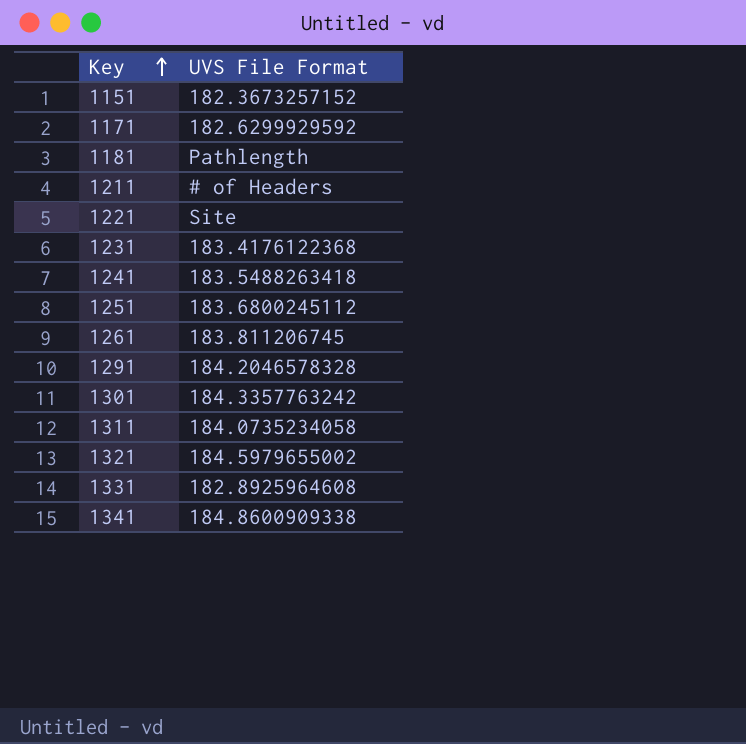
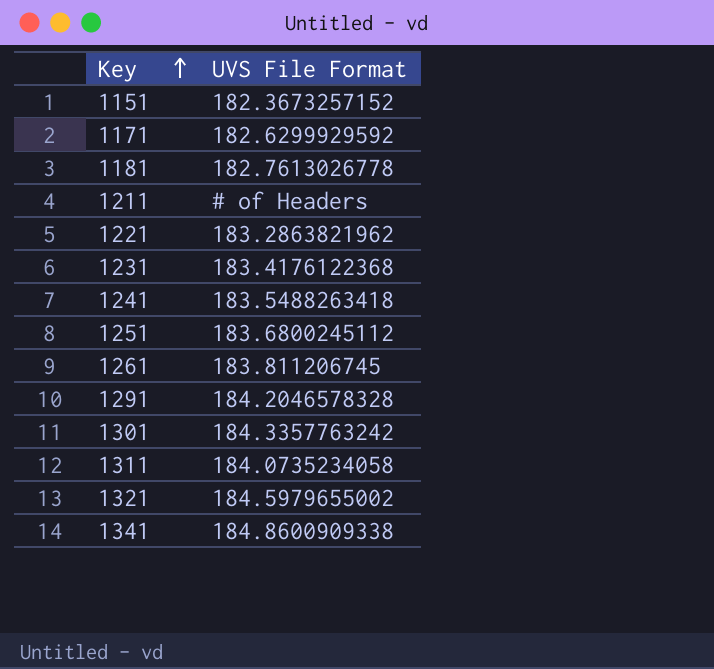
row 1331: 182.8925964608 -> none
1181 | UVS File Format: Pathlength -> 182.7613026778
1221 | UVS File Format: Site -> 183.2863821962

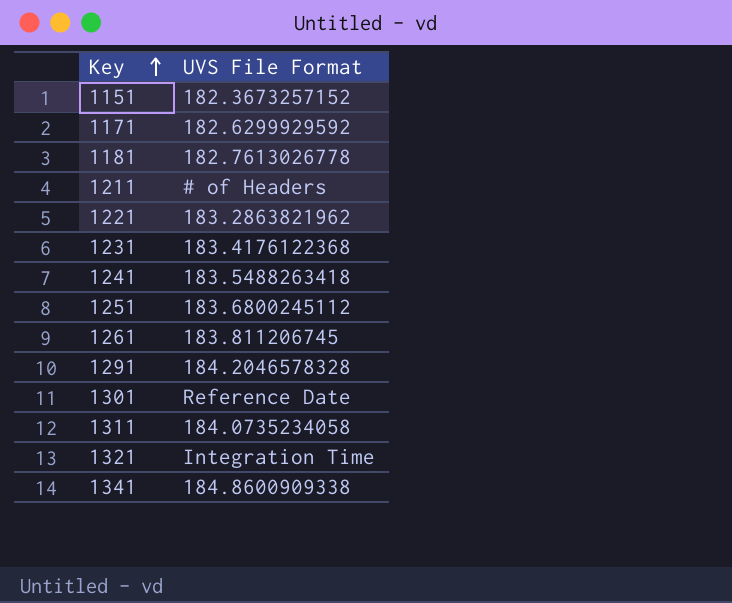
1301 | UVS File Format: 184.3357763242 -> Reference Date
1321 | UVS File Format: 184.5979655002 -> Integration Time

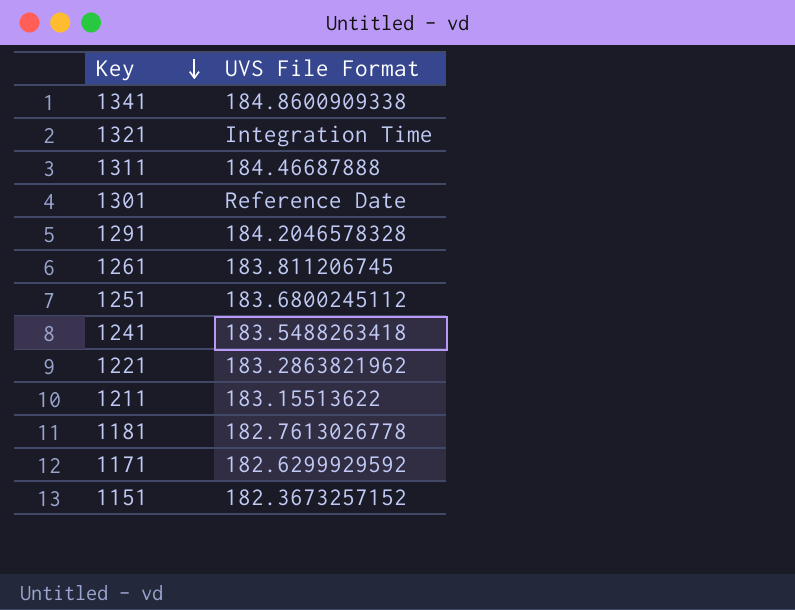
row order: Key ascending -> Key descending
row 1231: 183.4176122368 -> none
1311 | UVS File Format: 184.0735234058 -> 184.46687888
1211 | UVS File Format: # of Headers -> 183.15513622

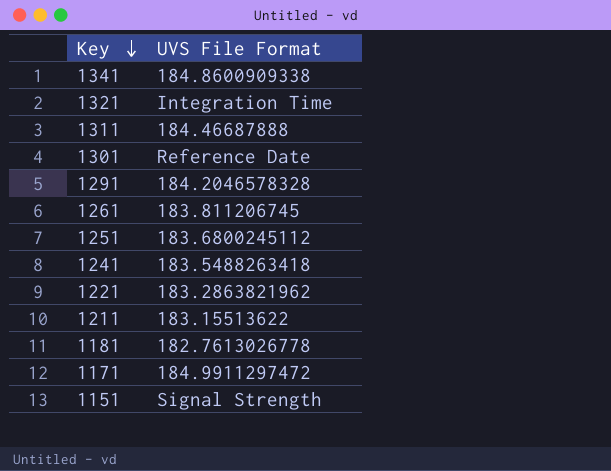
1171 | UVS File Format: 182.6299929592 -> 184.9911297472
1151 | UVS File Format: 182.3673257152 -> Signal Strength

